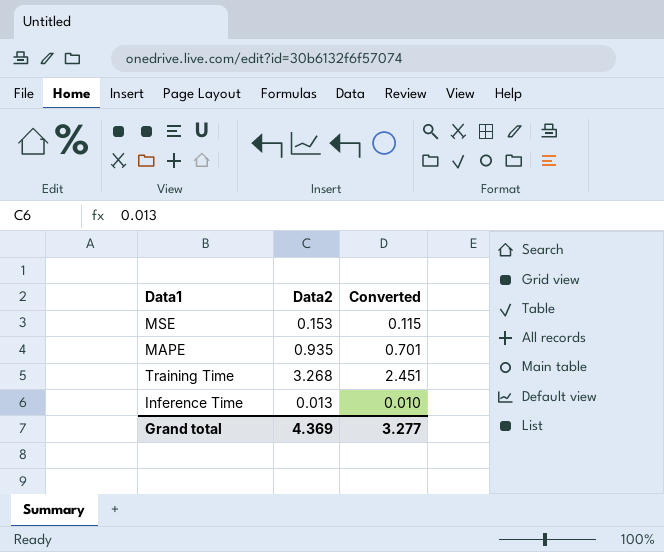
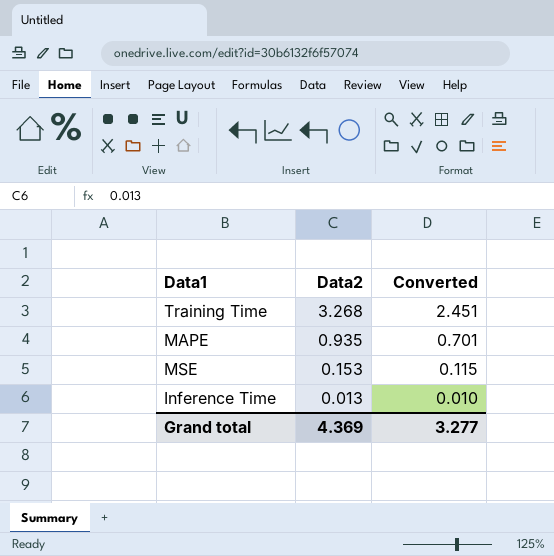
row order: none -> Data2 descending

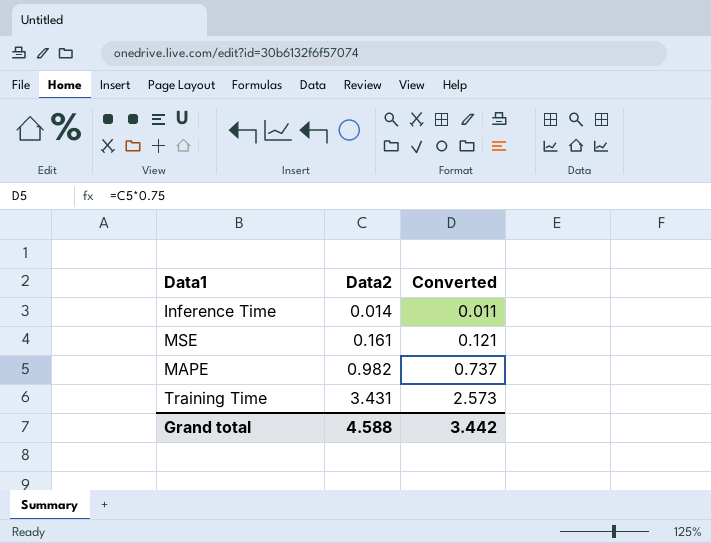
row order: Data2 descending -> Data2 ascending
Inference Time | Data2: 0.013 -> 0.014
Inference Time | Converted: 0.010 -> 0.011
MSE | Data2: 0.153 -> 0.161
MSE | Converted: 0.115 -> 0.121
MAPE | Data2: 0.935 -> 0.982
MAPE | Converted: 0.701 -> 0.737
Training Time | Data2: 3.268 -> 3.431
Training Time | Converted: 2.451 -> 2.573
Grand total | Data2: 4.369 -> 4.588
Grand total | Converted: 3.277 -> 3.442

